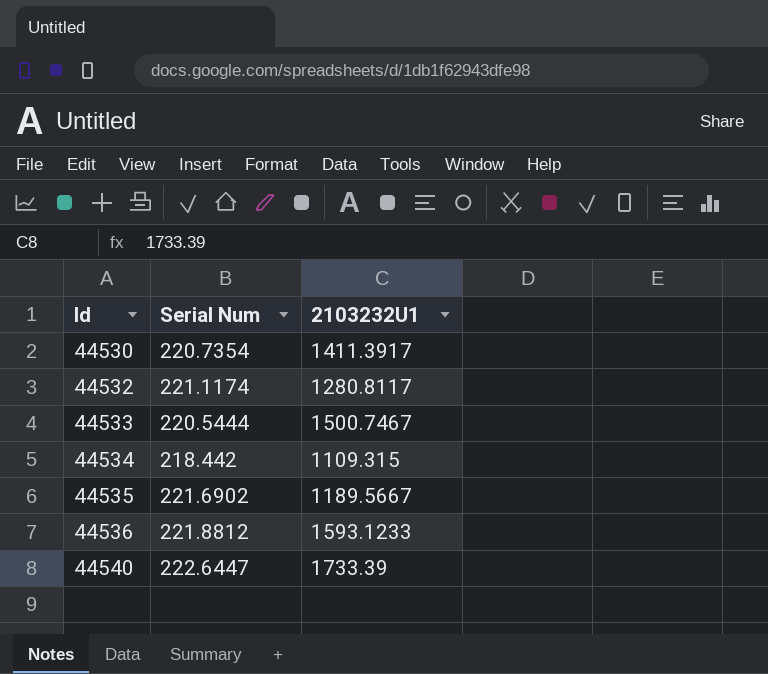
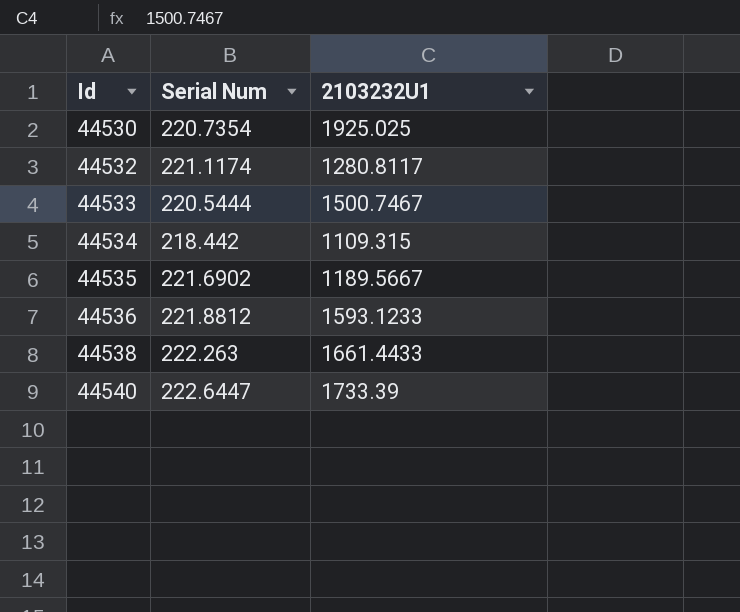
44530 | 2103232U1: 1411.3917 -> 1925.025
row 44538: none -> 222.263 | 1661.4433

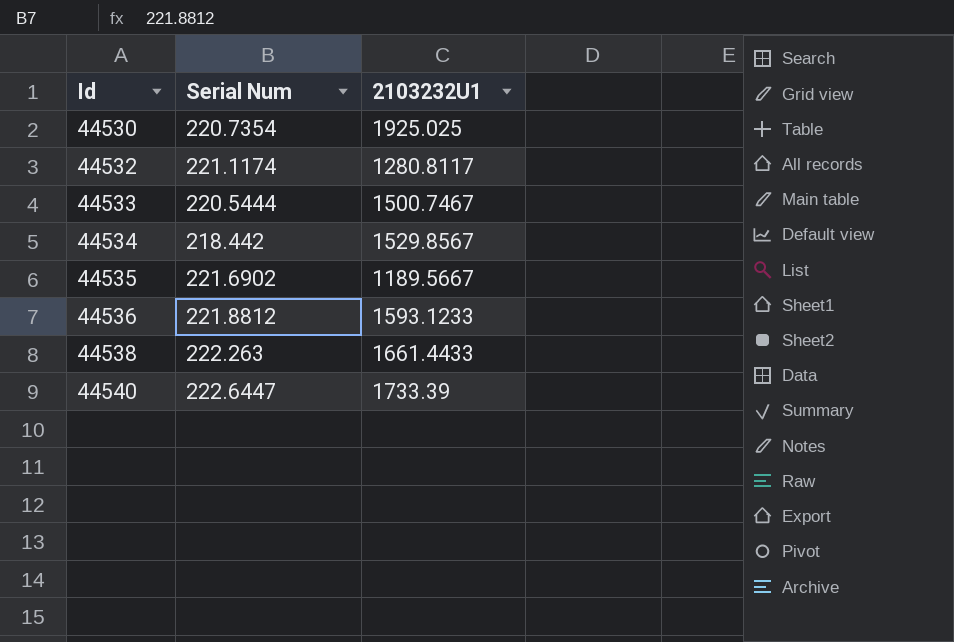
44534 | 2103232U1: 1109.315 -> 1529.8567

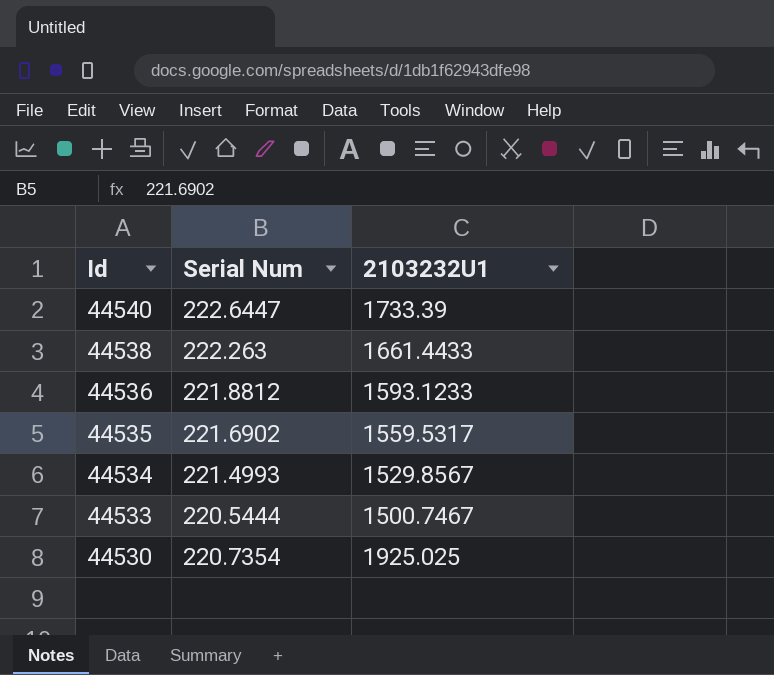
row order: Id ascending -> Id descending
row 44532: 221.1174 | 1280.8117 -> none
44535 | 2103232U1: 1189.5667 -> 1559.5317
44534 | Serial Num: 218.442 -> 221.4993

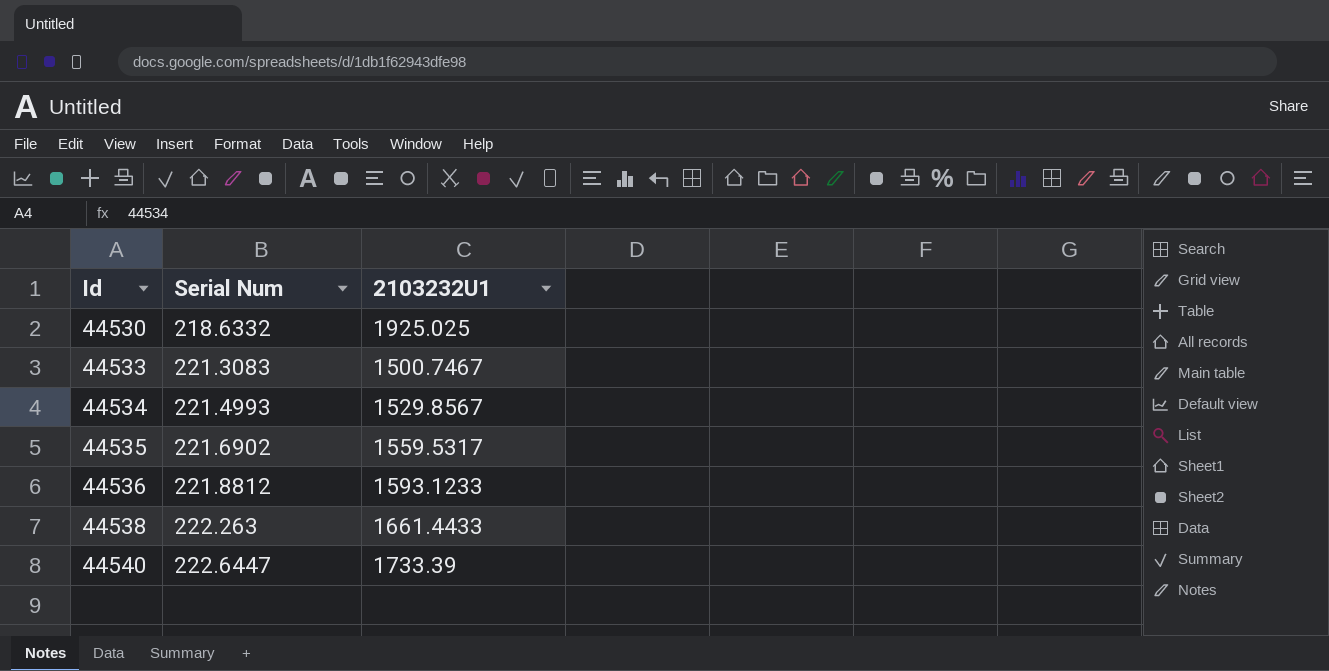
row order: Id descending -> Id ascending
44530 | Serial Num: 220.7354 -> 218.6332
44533 | Serial Num: 220.5444 -> 221.3083

